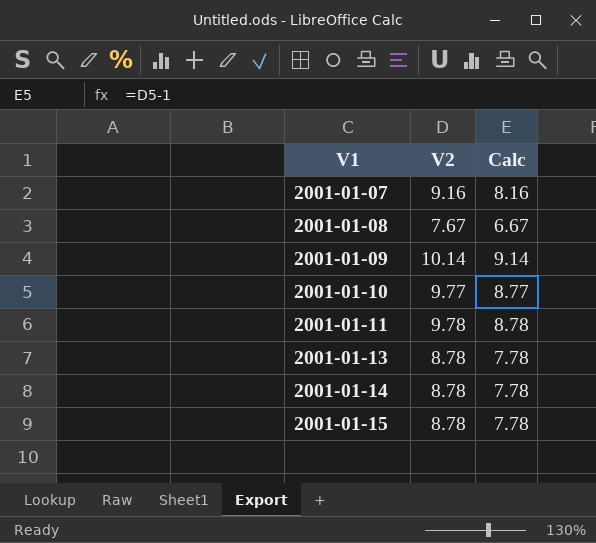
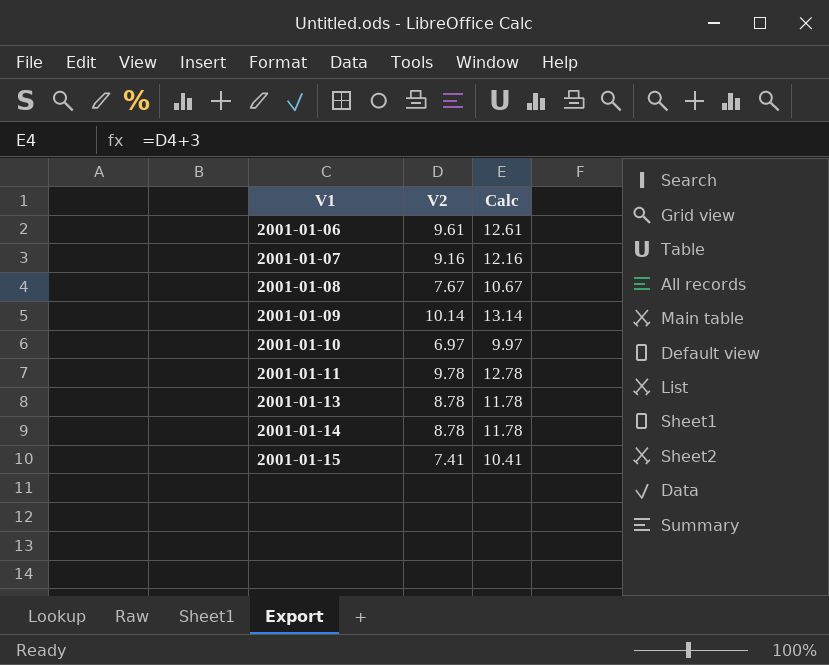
column Calc | formula: [V2] - 1 -> [V2] + 3
row 2001-01-06: none -> 9.61 | 12.61
2001-01-10 | V2: 9.77 -> 6.97
2001-01-15 | V2: 8.78 -> 7.41

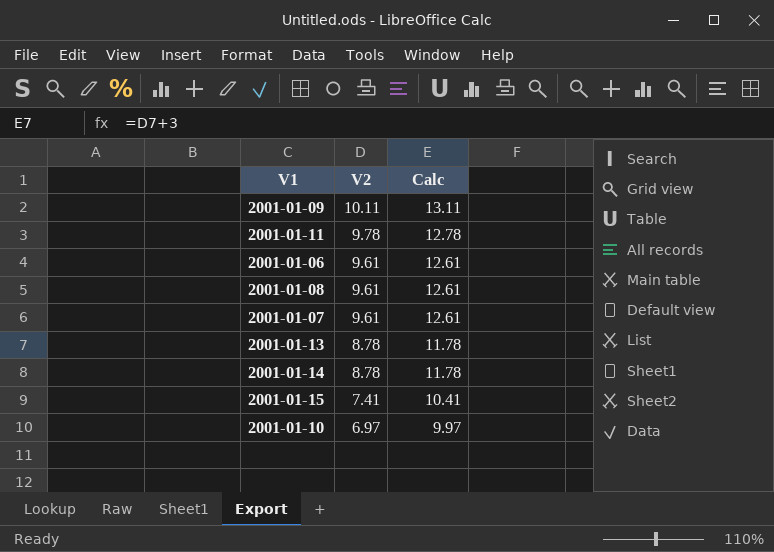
row order: V1 ascending -> V2 descending
2001-01-09 | V2: 10.14 -> 10.11
2001-01-09 | Calc: 13.14 -> 13.11
2001-01-08 | V2: 7.67 -> 9.61
2001-01-08 | Calc: 10.67 -> 12.61
2001-01-07 | V2: 9.16 -> 9.61
2001-01-07 | Calc: 12.16 -> 12.61

